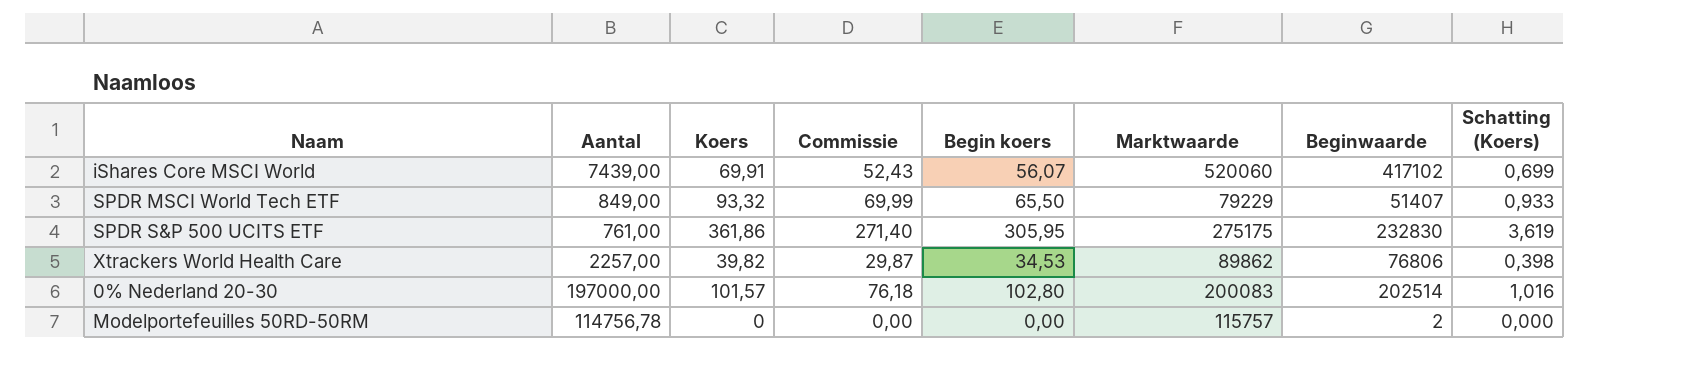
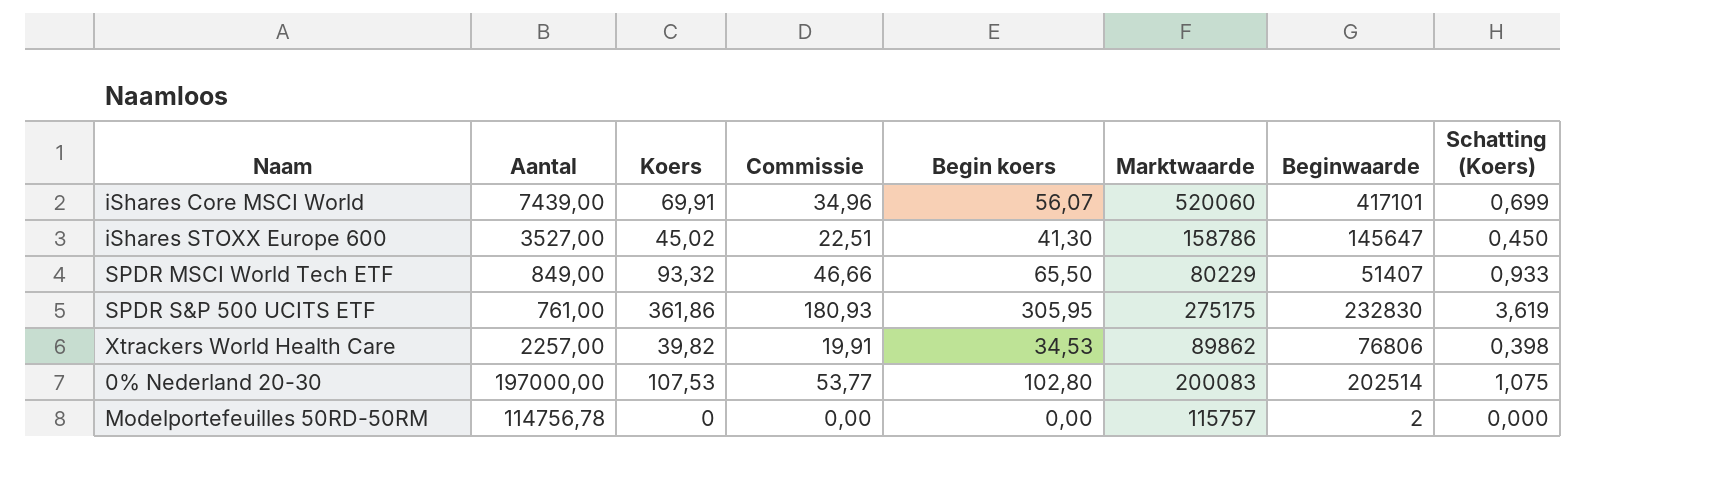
column Commissie | formula: [Koers] * 0,75 -> [Koers] * 0,5
iShares Core MSCI World | Beginwaarde: 417102 -> 417101
row iShares STOXX Europe 600: none -> 3527,00 | 45,02 | 22,51 | 41,30 | 158786 | 145647 | 0,450
SPDR MSCI World Tech ETF | Marktwaarde: 79229 -> 80229
0% Nederland 20-30 | Koers: 101,57 -> 107,53
0% Nederland 20-30 | Schatting (Koers): 1,016 -> 1,075

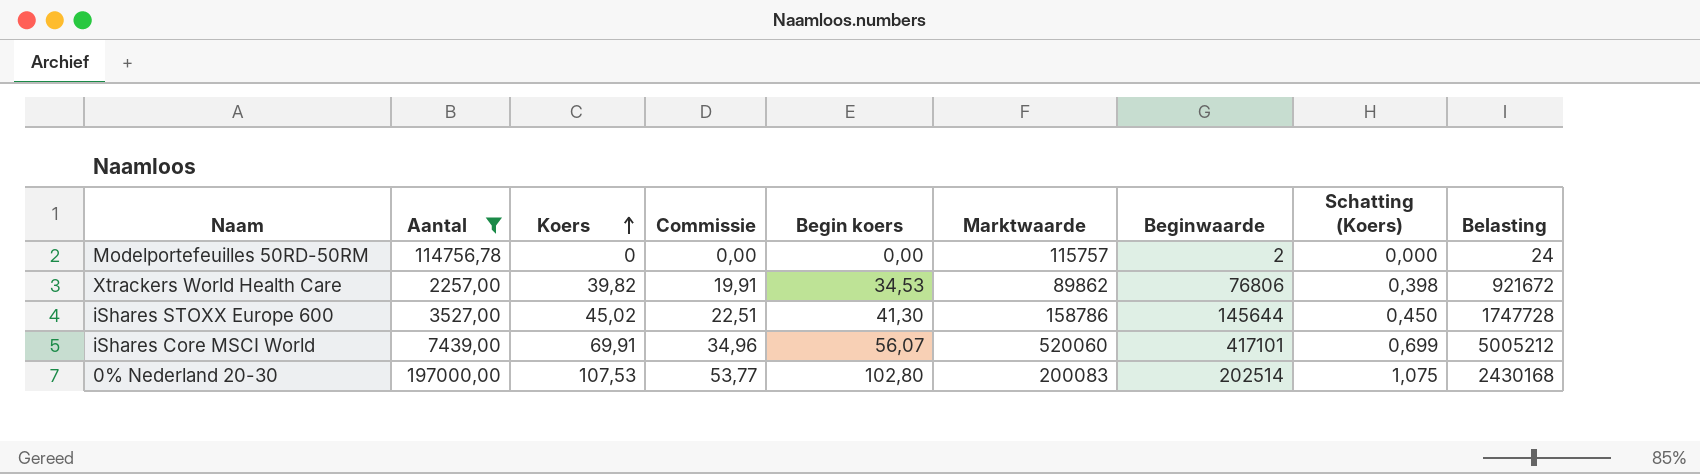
filter: none -> Aantal >= 2257,00
row order: none -> Koers ascending
column Belasting | formula: none -> [Beginwaarde] * 12
iShares STOXX Europe 600 | Beginwaarde: 145647 -> 145644

